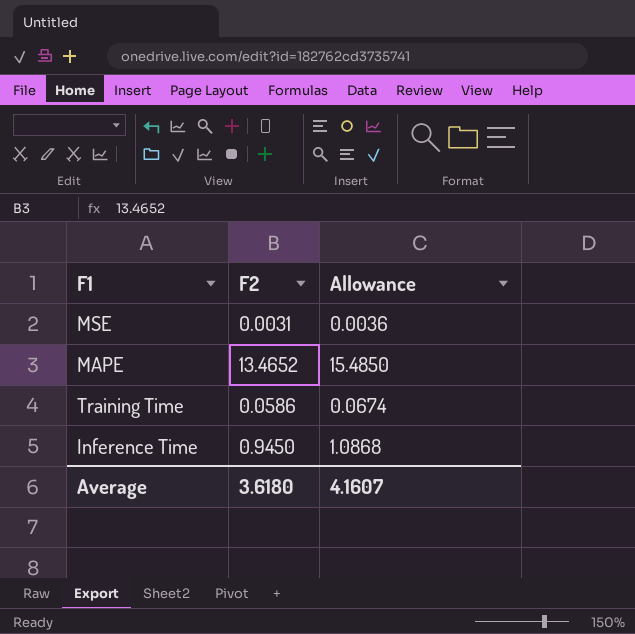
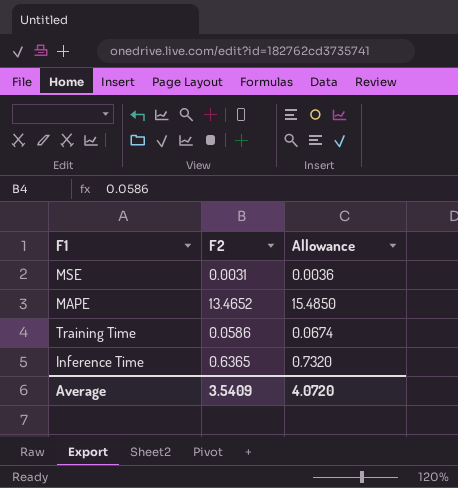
Inference Time | F2: 0.9450 -> 0.6365
Inference Time | Allowance: 1.0868 -> 0.7320
Average | F2: 3.6180 -> 3.5409
Average | Allowance: 4.1607 -> 4.0720

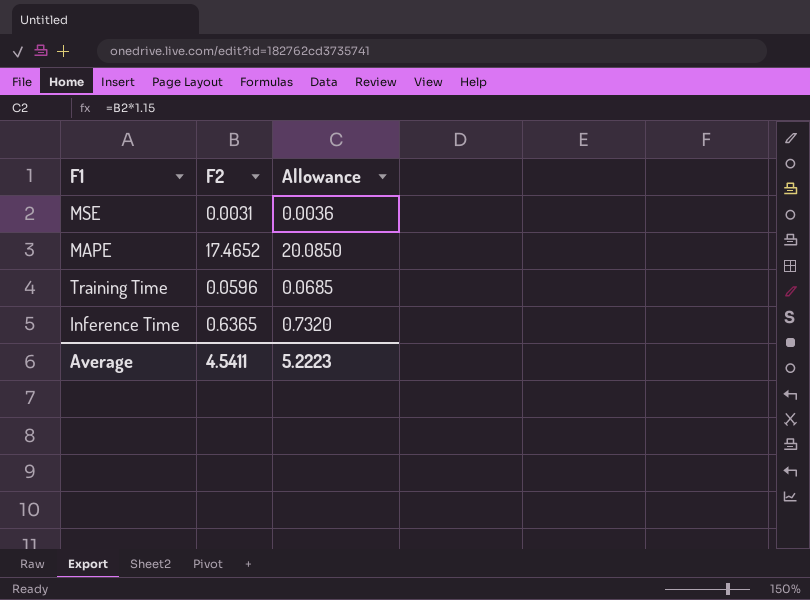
MAPE | F2: 13.4652 -> 17.4652
MAPE | Allowance: 15.4850 -> 20.0850
Training Time | F2: 0.0586 -> 0.0596
Training Time | Allowance: 0.0674 -> 0.0685
Average | F2: 3.5409 -> 4.5411
Average | Allowance: 4.0720 -> 5.2223

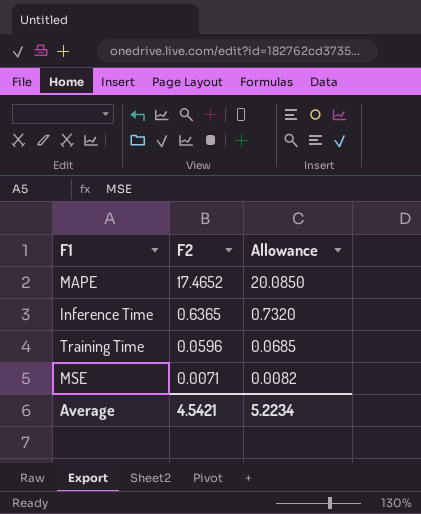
row order: none -> F2 descending
MSE | F2: 0.0031 -> 0.0071
MSE | Allowance: 0.0036 -> 0.0082
Average | F2: 4.5411 -> 4.5421
Average | Allowance: 5.2223 -> 5.2234

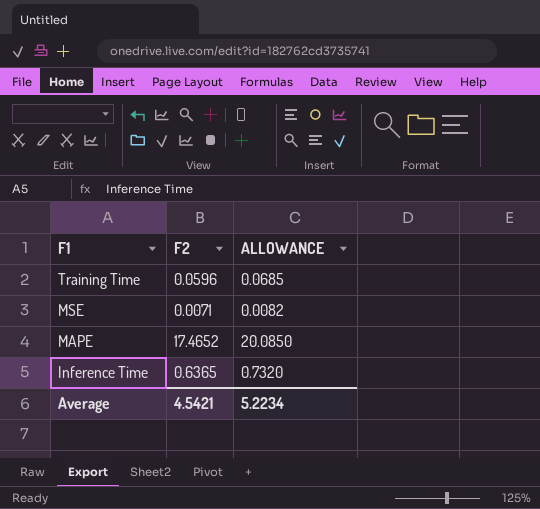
row order: F2 descending -> F1 descending
column name: Allowance -> ALLOWANCE

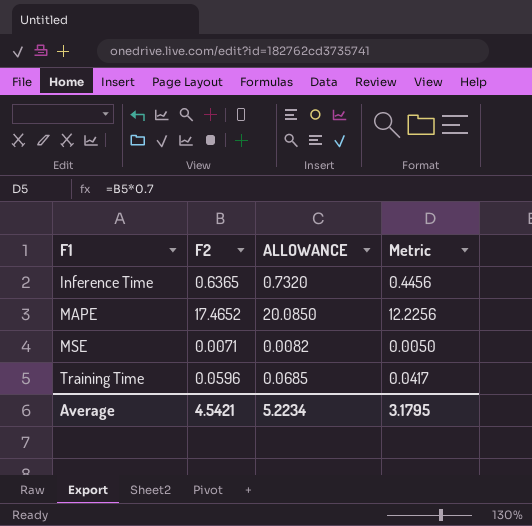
row order: F1 descending -> F1 ascending
column Metric | formula: none -> [F2] * 0.7

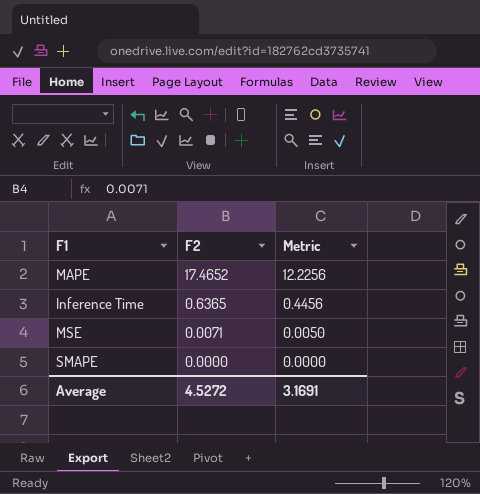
row order: F1 ascending -> F2 descending
column ALLOWANCE | formula: [F2] * 1.15 -> none
row Training Time: 0.0596 | 0.0685 | 0.0417 -> none
row SMAPE: none -> 0.0000 | 0.0000
Average | F2: 4.5421 -> 4.5272
Average | Metric: 3.1795 -> 3.1691

